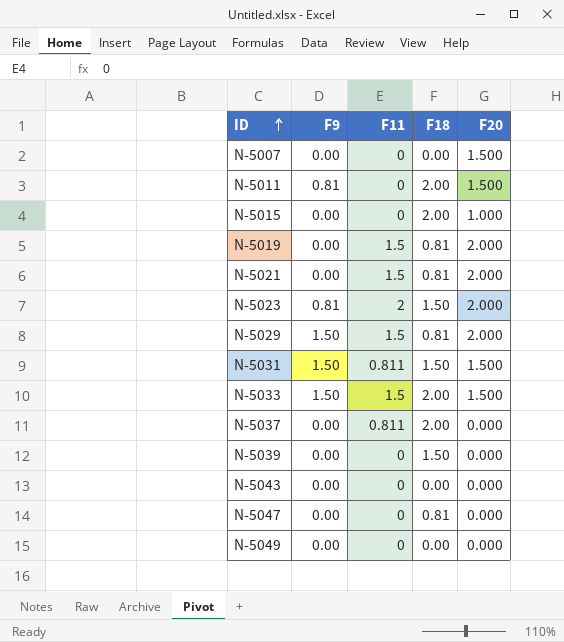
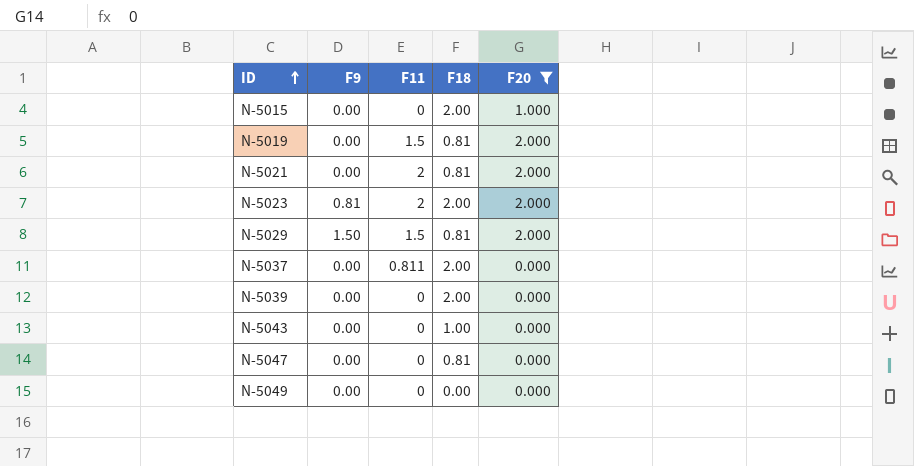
filter: none -> F20 != 1.500
N-5021 | F11: 1.5 -> 2
N-5023 | F18: 1.50 -> 2.00
N-5039 | F18: 1.50 -> 2.00
N-5043 | F18: 0.00 -> 1.00

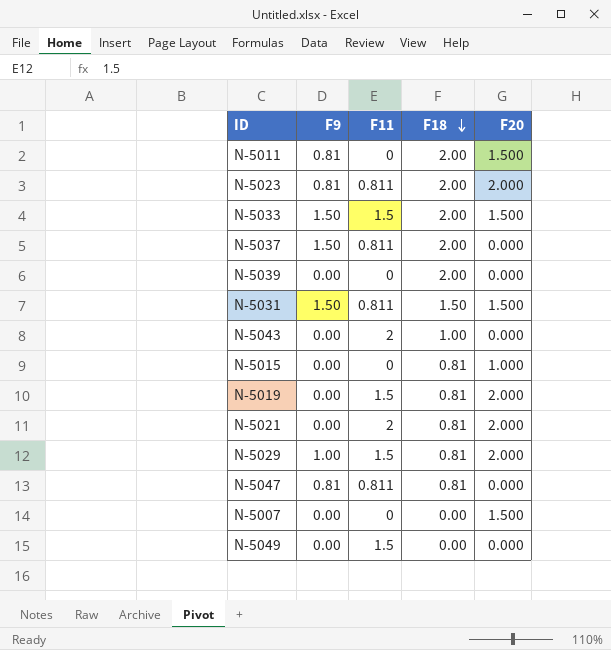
filter: F20 != 1.500 -> none
row order: ID ascending -> F18 descending
N-5023 | F11: 2 -> 0.811
N-5037 | F9: 0.00 -> 1.50
N-5043 | F11: 0 -> 2
N-5015 | F18: 2.00 -> 0.81
N-5029 | F9: 1.50 -> 1.00
N-5047 | F9: 0.00 -> 0.81
N-5047 | F11: 0 -> 0.811
N-5049 | F11: 0 -> 1.5

